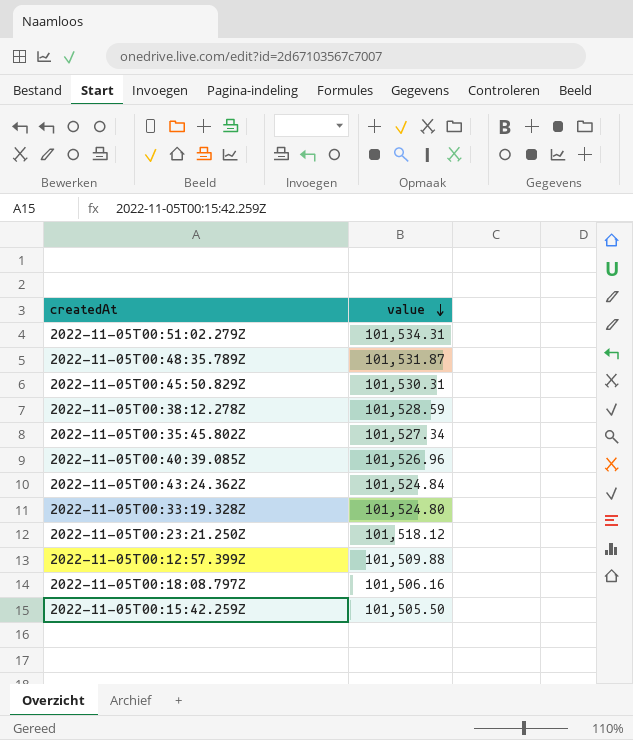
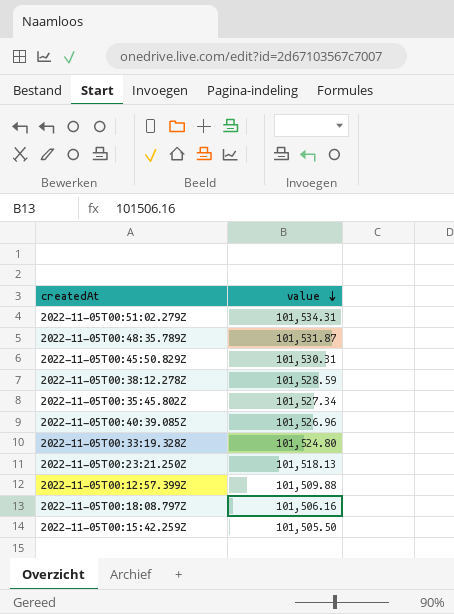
row 2022-11-05T00:43:24.362Z: 101,524.84 -> none
2022-11-05T00:23:21.250Z | value: 101,518.12 -> 101,518.13

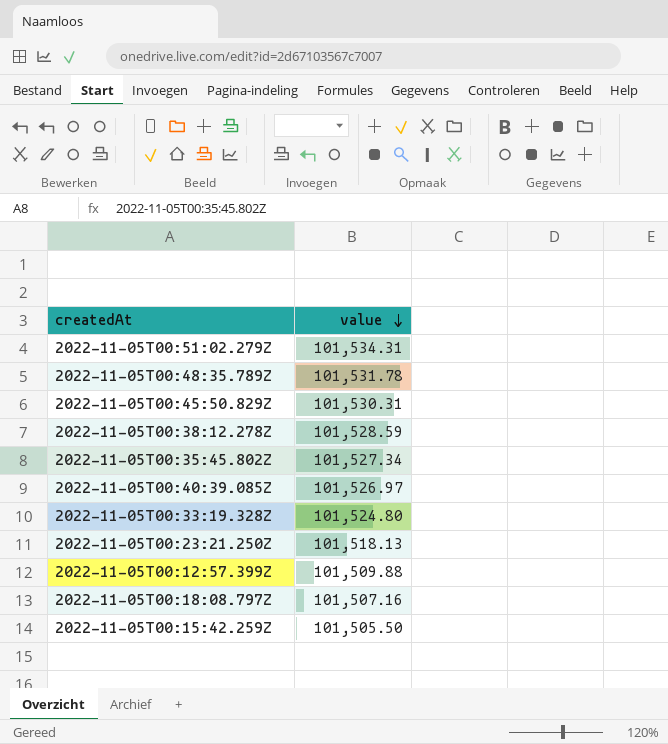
2022-11-05T00:48:35.789Z | value: 101,531.87 -> 101,531.78
2022-11-05T00:40:39.085Z | value: 101,526.96 -> 101,526.97
2022-11-05T00:18:08.797Z | value: 101,506.16 -> 101,507.16

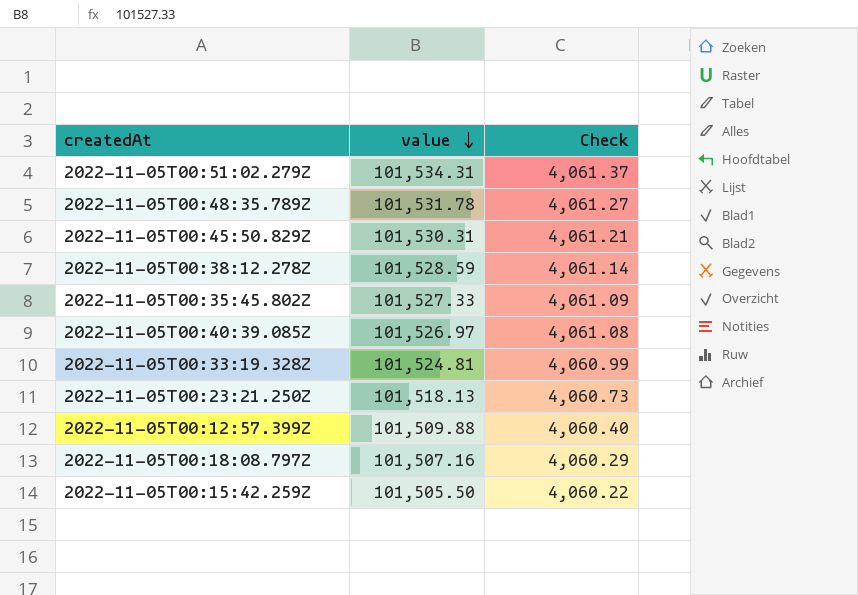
column Check | formula: none -> [value] * 0.04
2022-11-05T00:35:45.802Z | value: 101,527.34 -> 101,527.33
2022-11-05T00:33:19.328Z | value: 101,524.80 -> 101,524.81

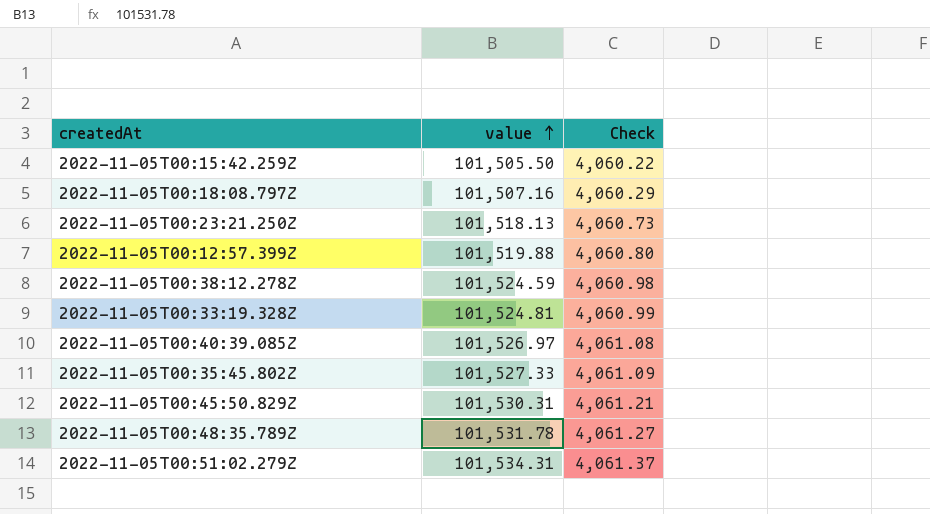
row order: value descending -> value ascending
2022-11-05T00:12:57.399Z | value: 101,509.88 -> 101,519.88
2022-11-05T00:12:57.399Z | Check: 4,060.40 -> 4,060.80
2022-11-05T00:38:12.278Z | value: 101,528.59 -> 101,524.59
2022-11-05T00:38:12.278Z | Check: 4,061.14 -> 4,060.98

